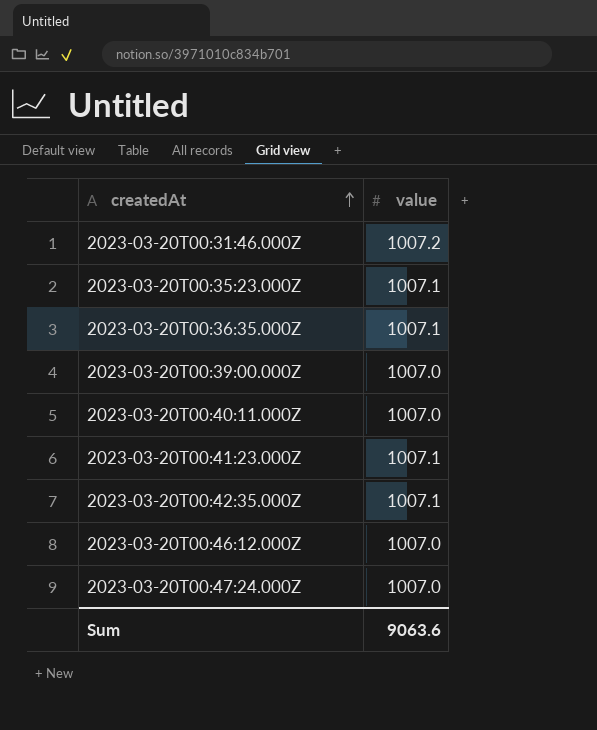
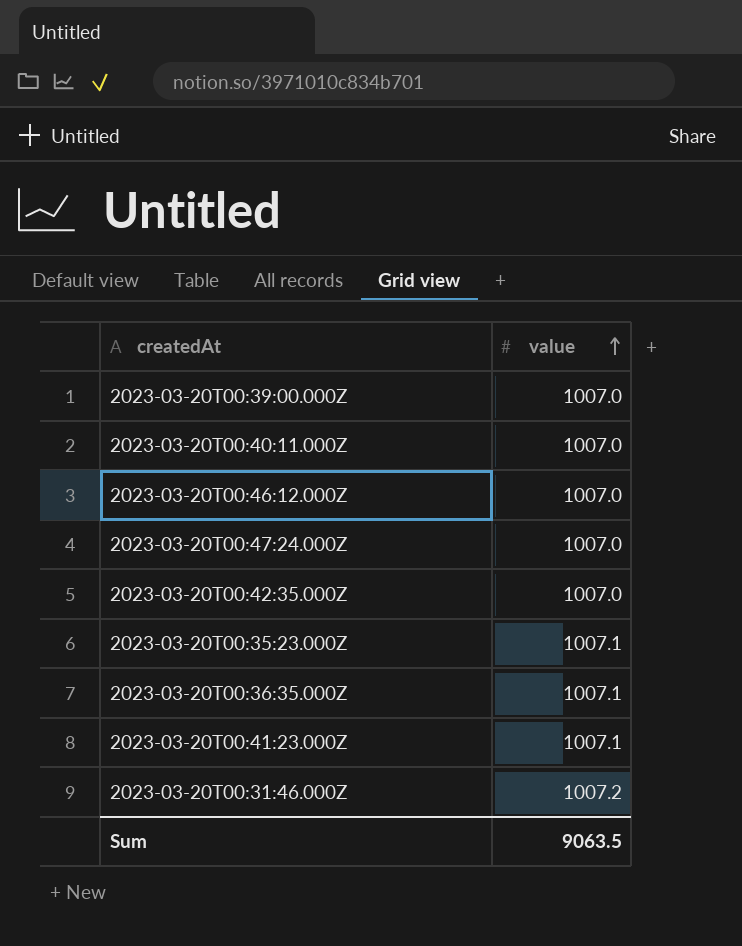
row order: createdAt ascending -> value ascending
2023-03-20T00:42:35.000Z | value: 1007.1 -> 1007.0
Sum | value: 9063.6 -> 9063.5

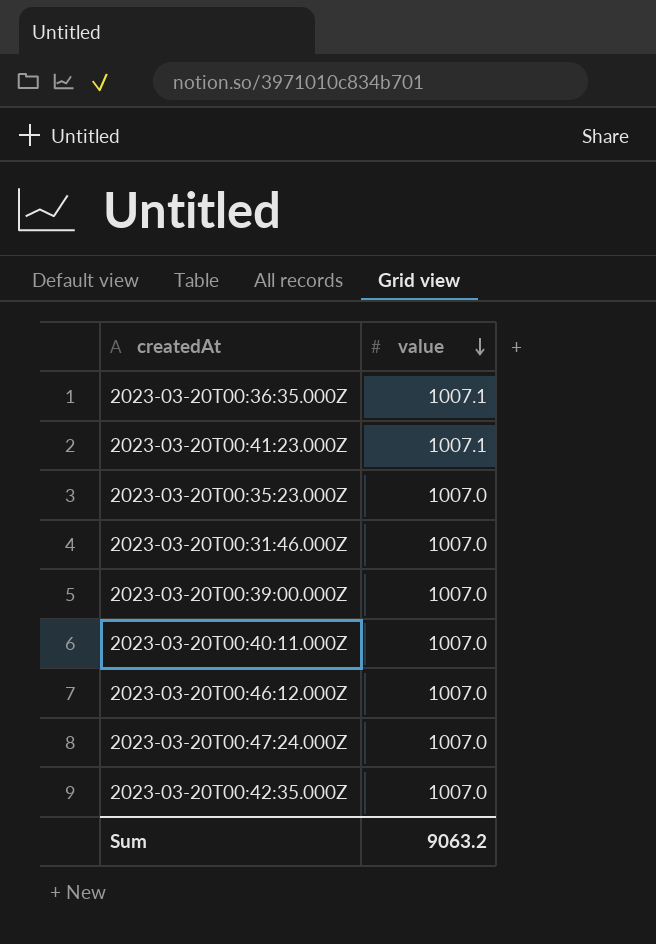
row order: value ascending -> value descending
2023-03-20T00:35:23.000Z | value: 1007.1 -> 1007.0
2023-03-20T00:31:46.000Z | value: 1007.2 -> 1007.0
Sum | value: 9063.5 -> 9063.2

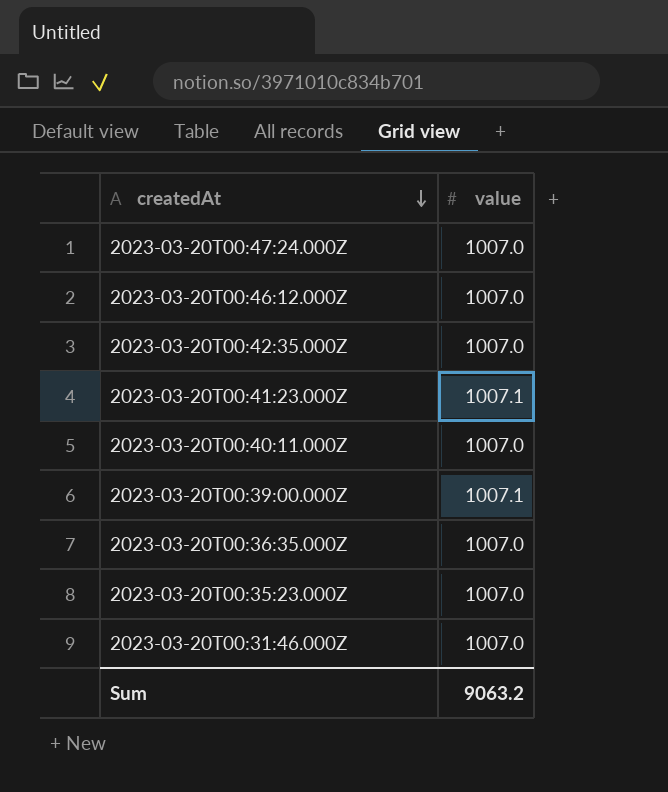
row order: value descending -> createdAt descending
2023-03-20T00:39:00.000Z | value: 1007.0 -> 1007.1
2023-03-20T00:36:35.000Z | value: 1007.1 -> 1007.0

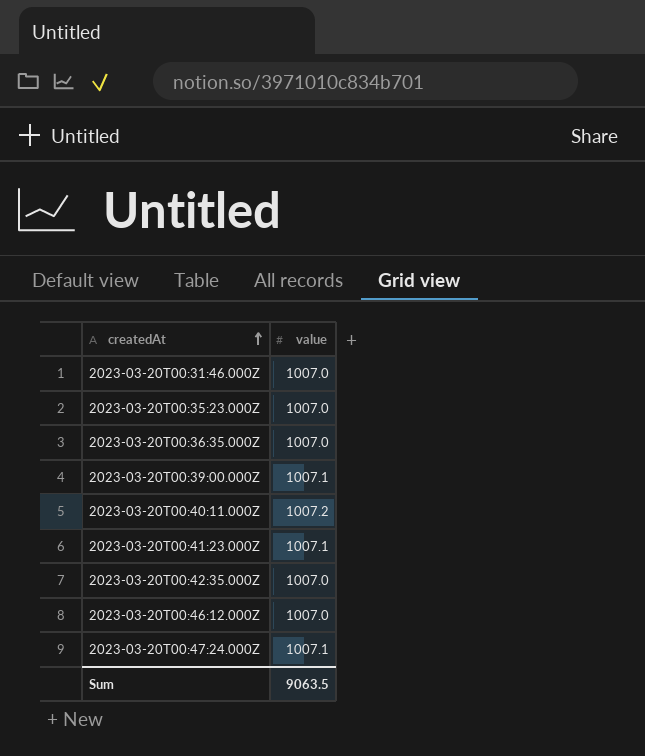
row order: createdAt descending -> createdAt ascending
2023-03-20T00:40:11.000Z | value: 1007.0 -> 1007.2
2023-03-20T00:47:24.000Z | value: 1007.0 -> 1007.1
Sum | value: 9063.2 -> 9063.5

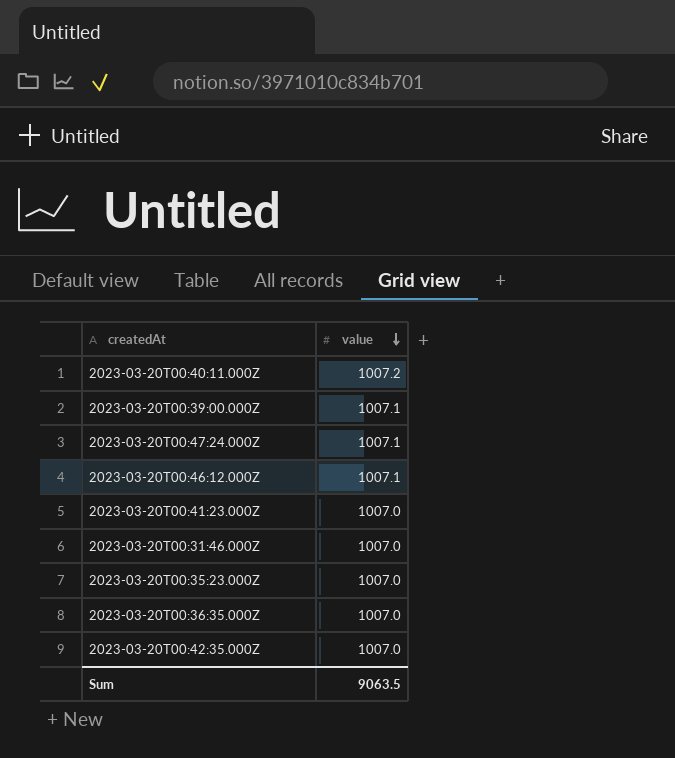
row order: createdAt ascending -> value descending
2023-03-20T00:46:12.000Z | value: 1007.0 -> 1007.1
2023-03-20T00:41:23.000Z | value: 1007.1 -> 1007.0

